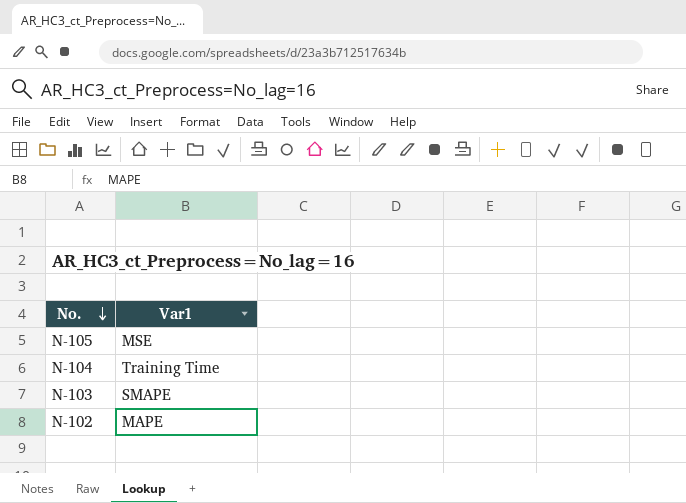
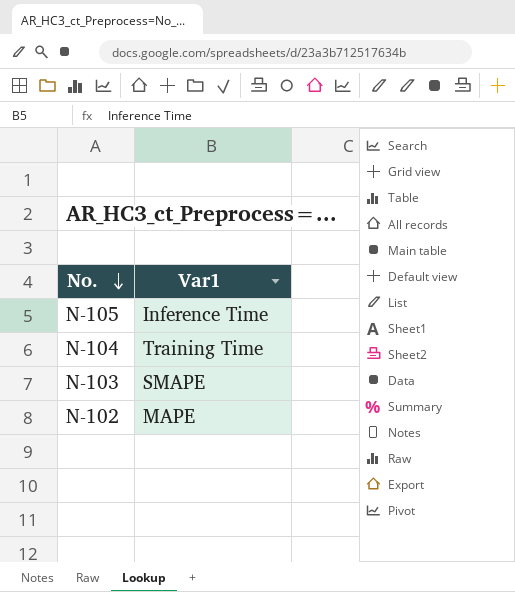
N-105 | Var1: MSE -> Inference Time

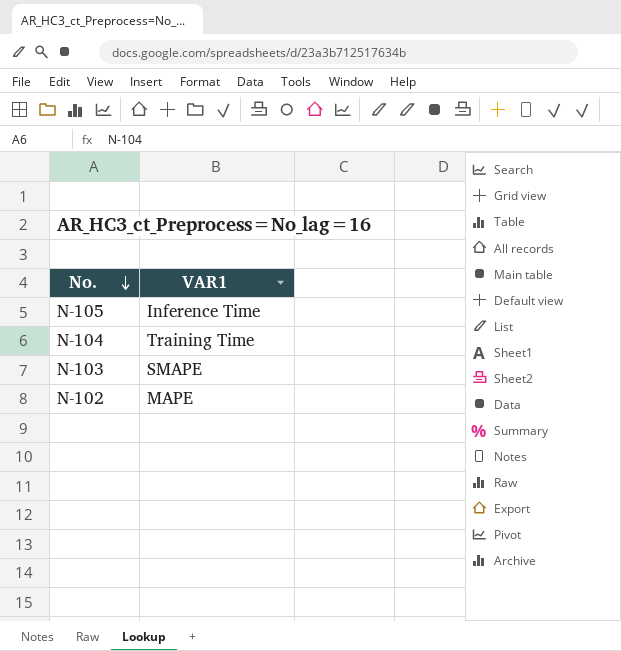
column name: Var1 -> VAR1

